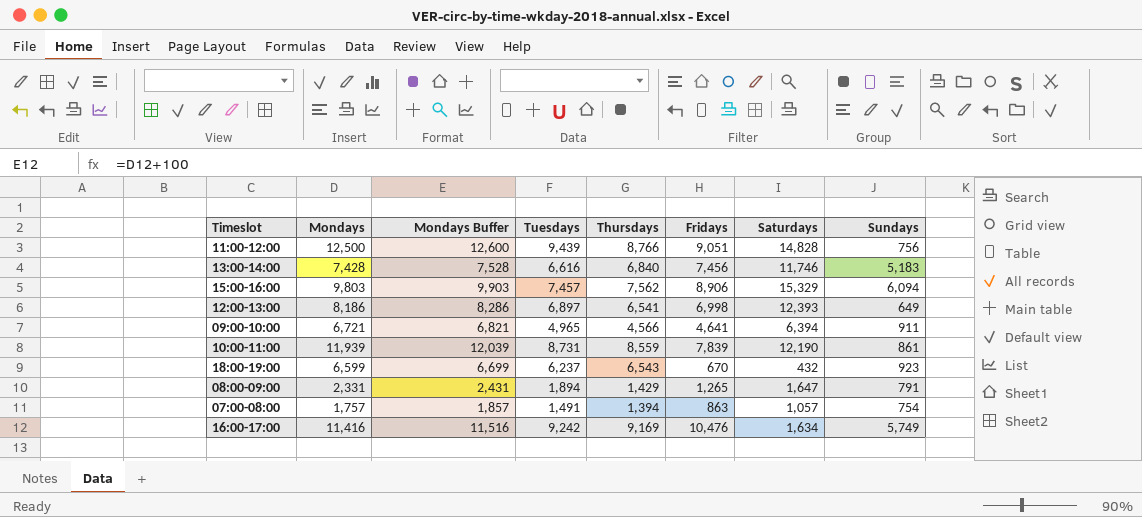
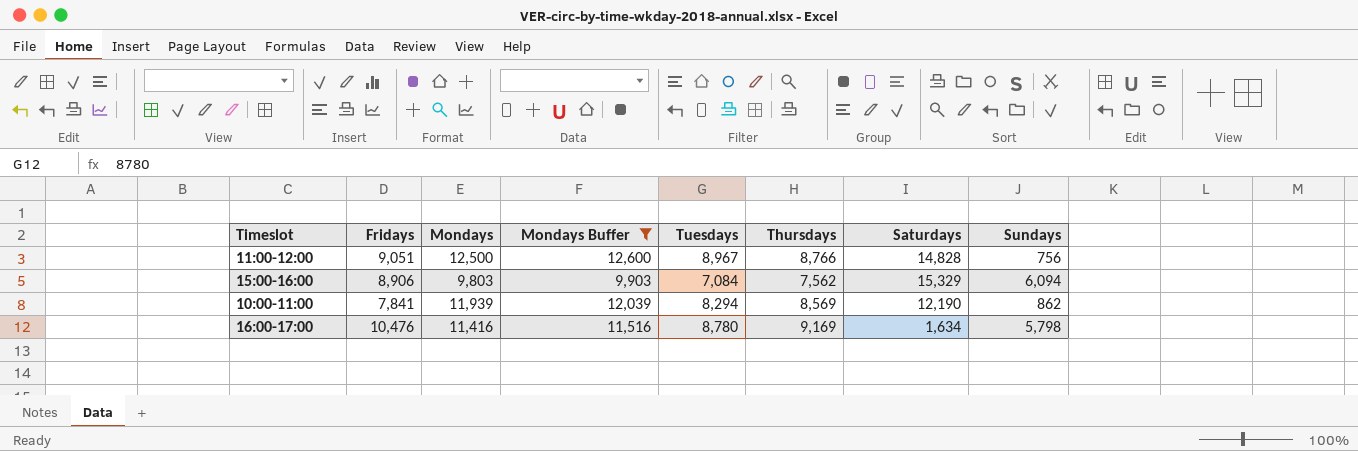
filter: none -> Mondays Buffer >= 9,903
column Fridays | position: 6 -> 2
11:00-12:00 | Tuesdays: 9,439 -> 8,967
15:00-16:00 | Tuesdays: 7,457 -> 7,084
10:00-11:00 | Fridays: 7,839 -> 7,841
10:00-11:00 | Tuesdays: 8,731 -> 8,294
10:00-11:00 | Thursdays: 8,559 -> 8,569
10:00-11:00 | Sundays: 861 -> 862
16:00-17:00 | Tuesdays: 9,242 -> 8,780
16:00-17:00 | Sundays: 5,749 -> 5,798

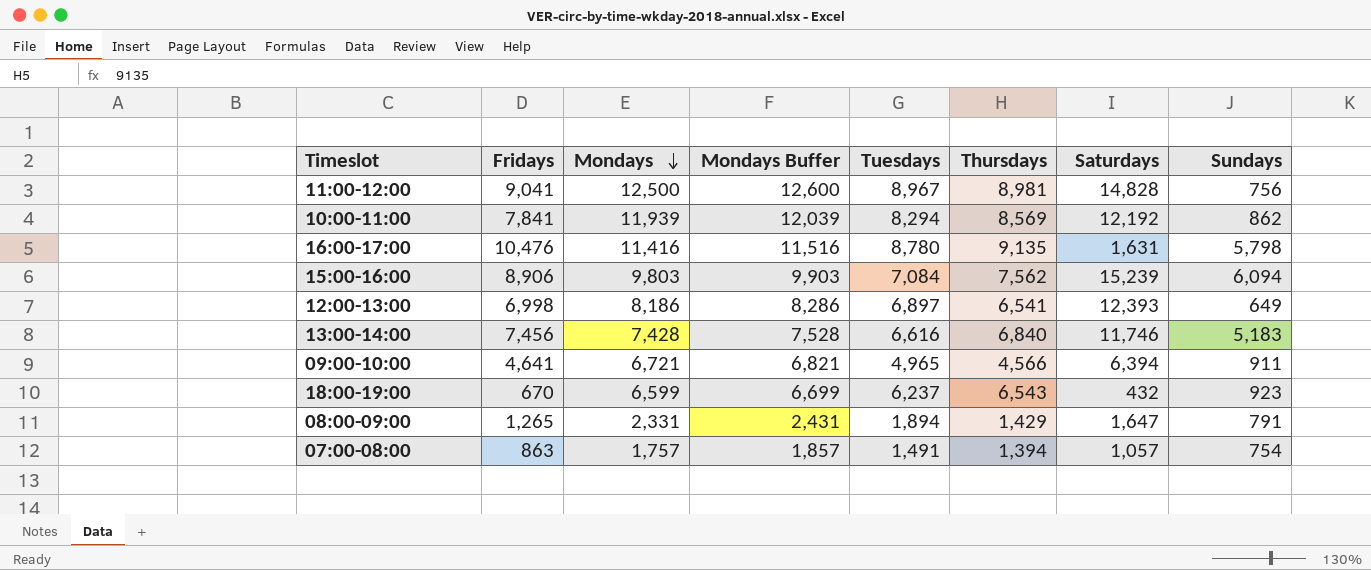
filter: Mondays Buffer >= 9,903 -> none
row order: none -> Mondays descending
11:00-12:00 | Fridays: 9,051 -> 9,041
11:00-12:00 | Thursdays: 8,766 -> 8,981
10:00-11:00 | Saturdays: 12,190 -> 12,192
16:00-17:00 | Thursdays: 9,169 -> 9,135
16:00-17:00 | Saturdays: 1,634 -> 1,631
15:00-16:00 | Saturdays: 15,329 -> 15,239

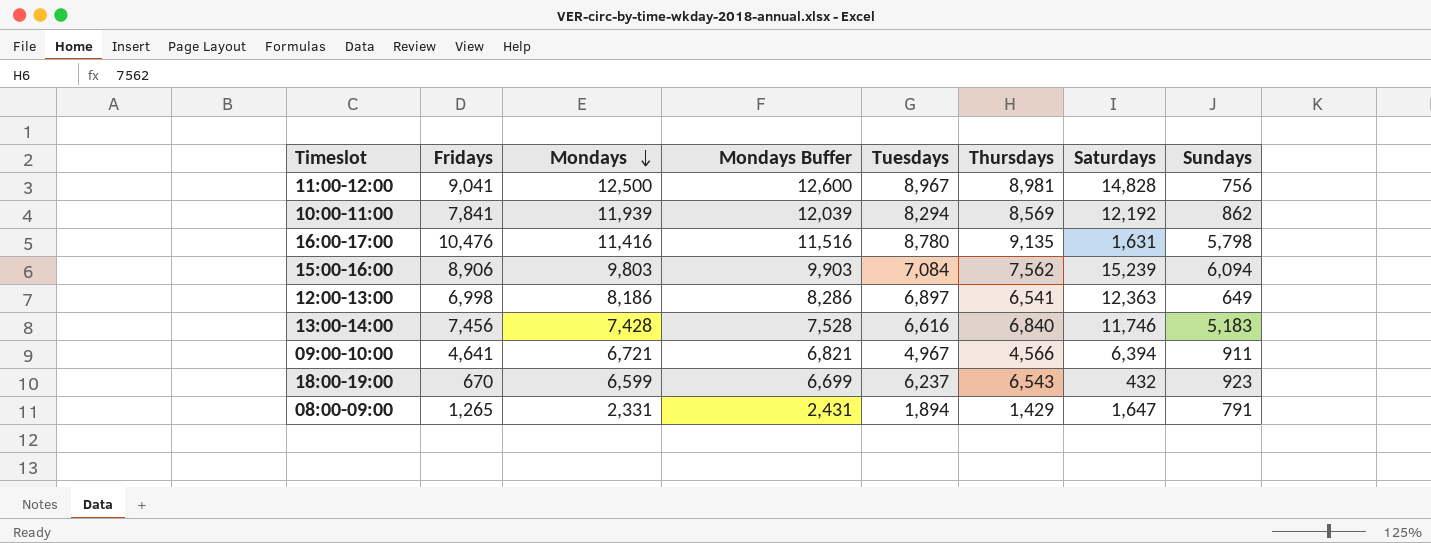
row 07:00-08:00: 863 | 1,757 | 1,857 | 1,491 | 1,394 | 1,057 | 754 -> none
12:00-13:00 | Saturdays: 12,393 -> 12,363
09:00-10:00 | Tuesdays: 4,965 -> 4,967

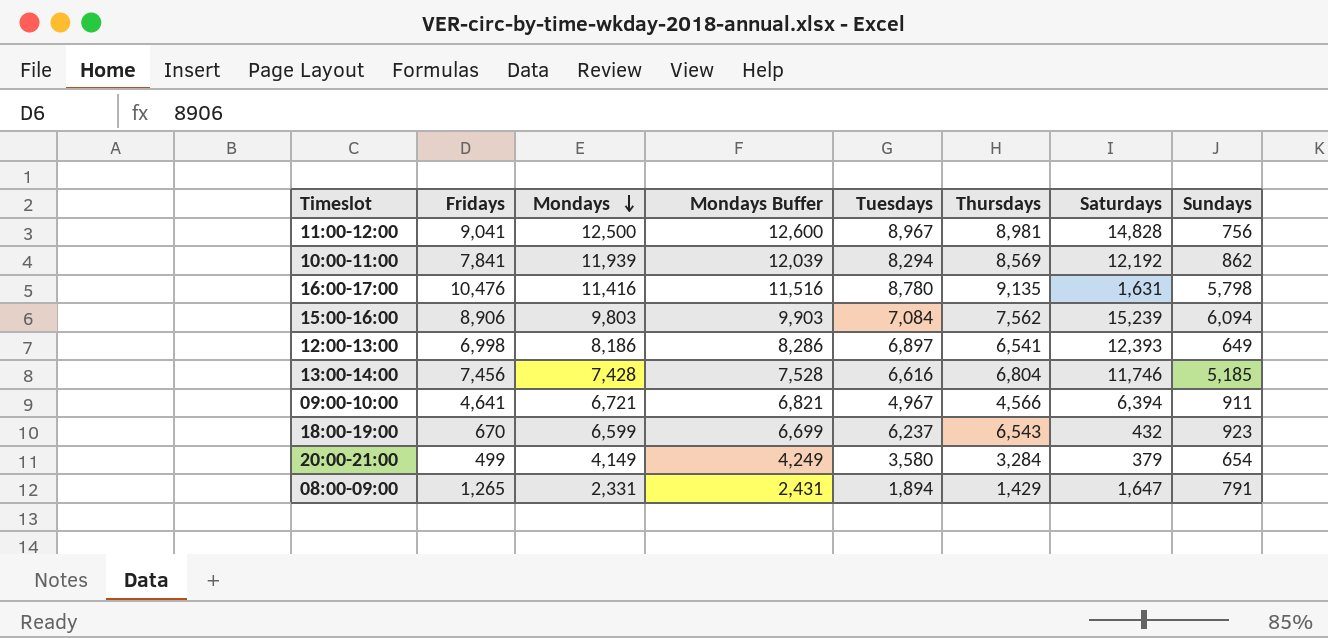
12:00-13:00 | Saturdays: 12,363 -> 12,393
13:00-14:00 | Thursdays: 6,840 -> 6,804
13:00-14:00 | Sundays: 5,183 -> 5,185
row 20:00-21:00: none -> 499 | 4,149 | 4,249 | 3,580 | 3,284 | 379 | 654

